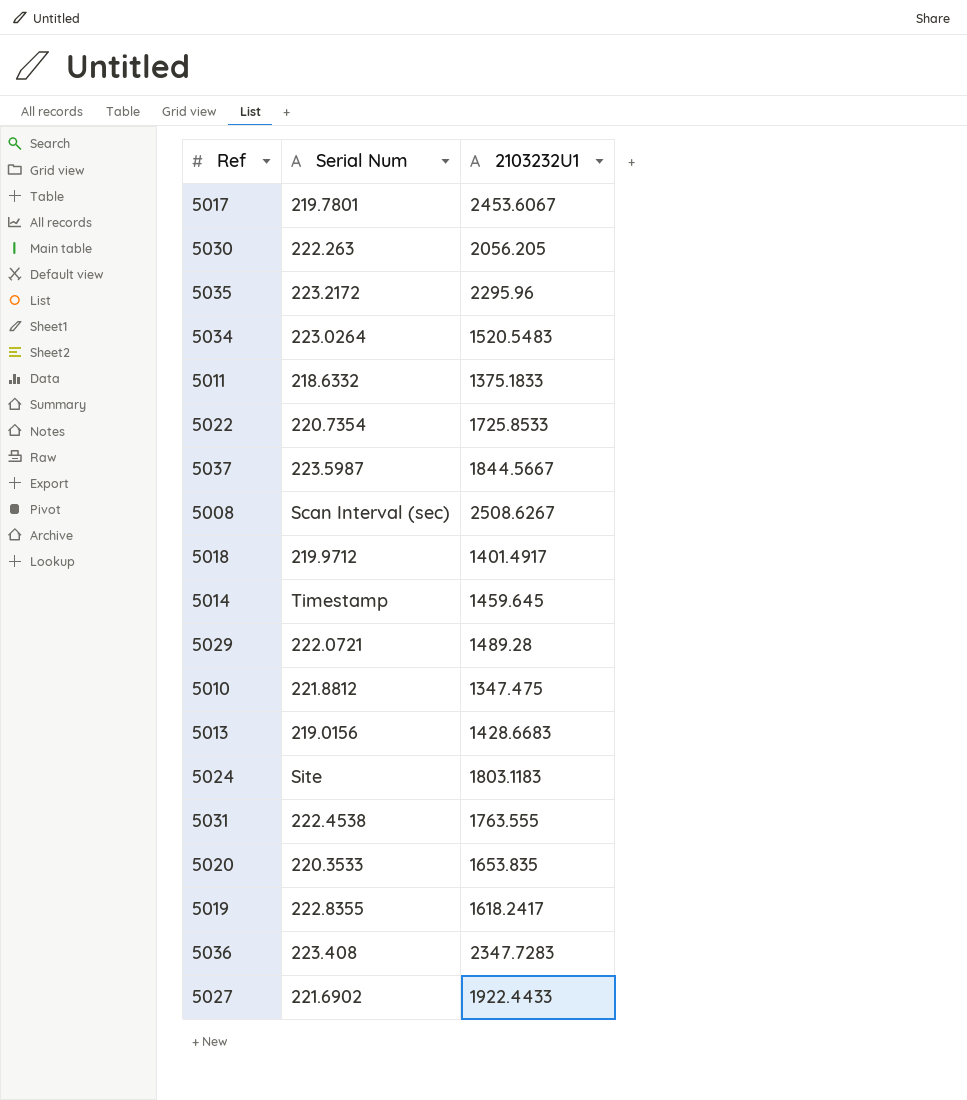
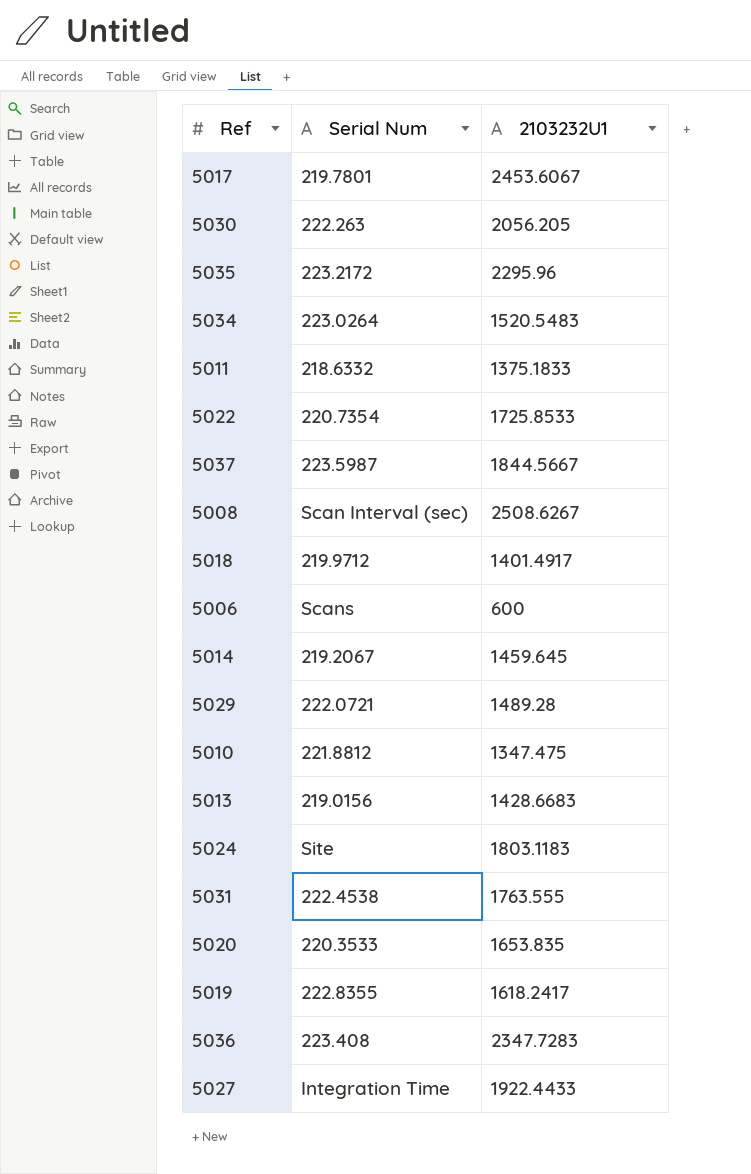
row 5006: none -> Scans | 600
5014 | Serial Num: Timestamp -> 219.2067
5027 | Serial Num: 221.6902 -> Integration Time

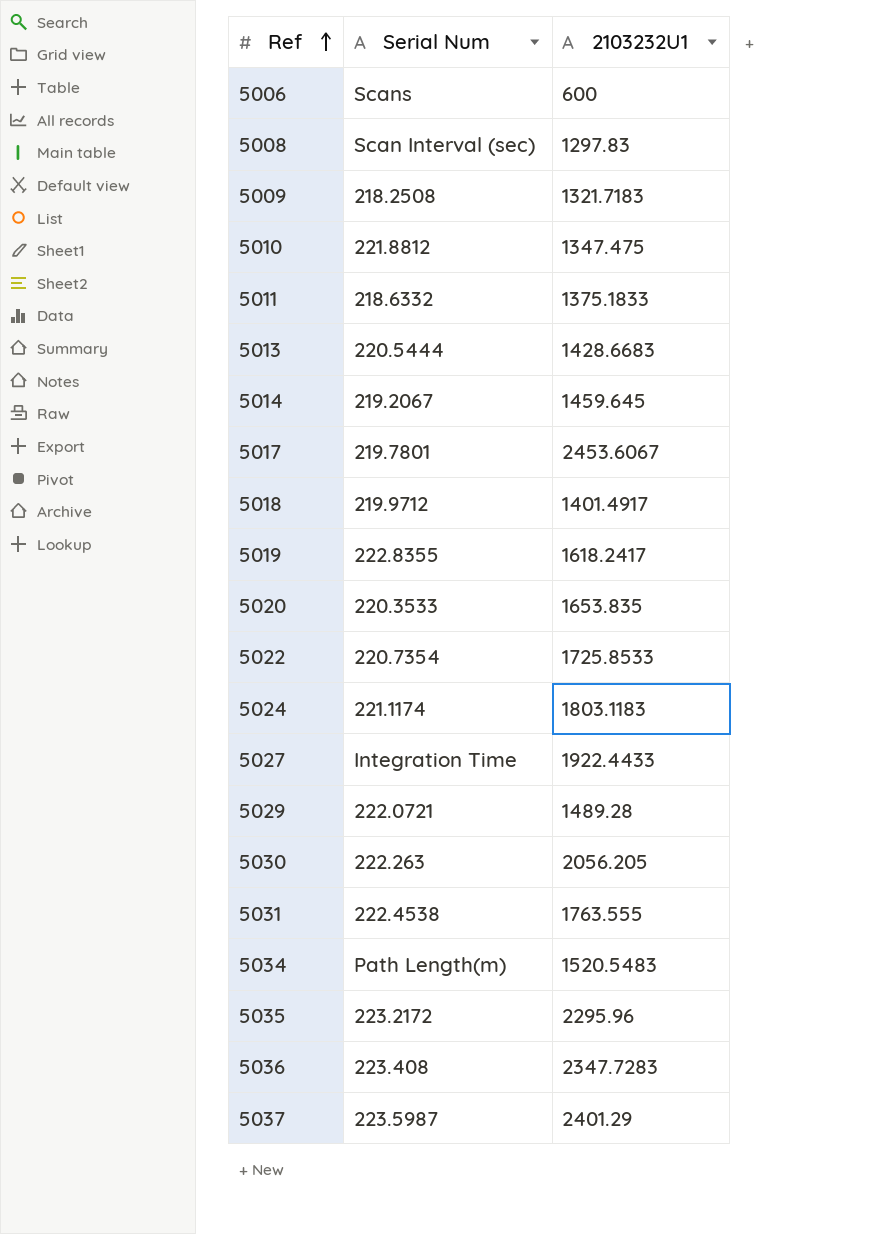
row order: none -> Ref ascending
5008 | 2103232U1: 2508.6267 -> 1297.83
row 5009: none -> 218.2508 | 1321.7183
5013 | Serial Num: 219.0156 -> 220.5444
5024 | Serial Num: Site -> 221.1174
5034 | Serial Num: 223.0264 -> Path Length(m)
5037 | 2103232U1: 1844.5667 -> 2401.29

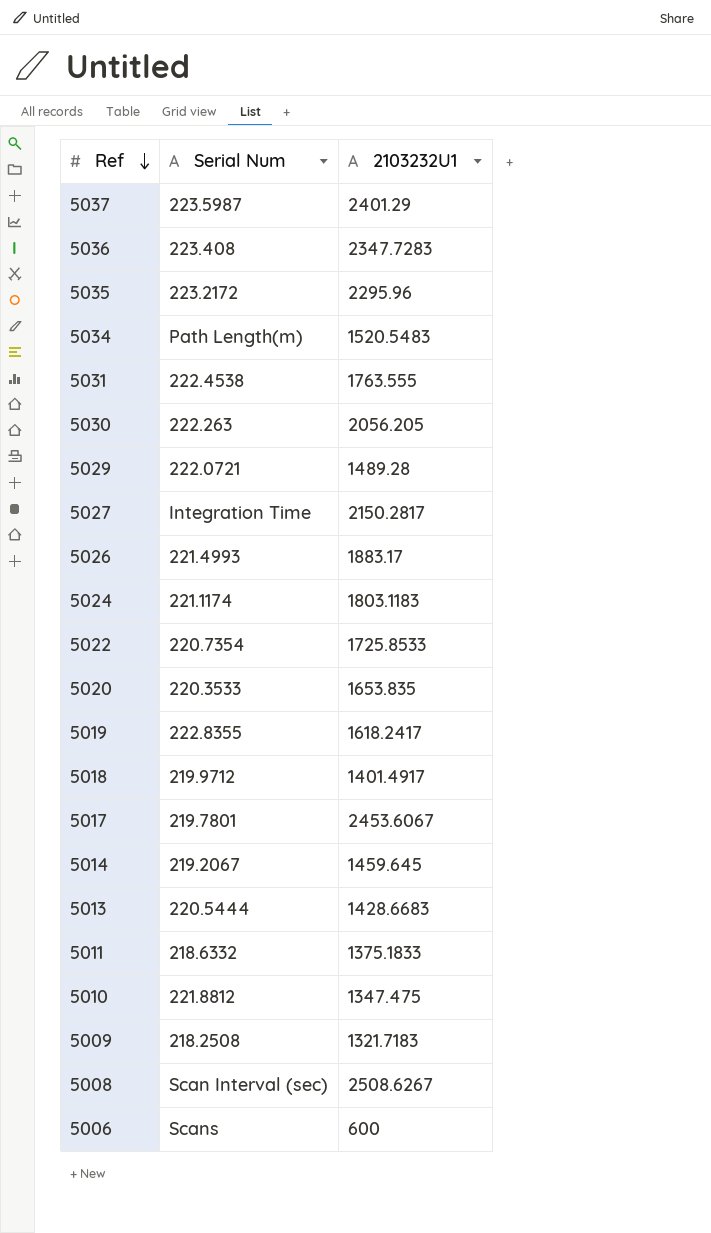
row order: Ref ascending -> Ref descending
5027 | 2103232U1: 1922.4433 -> 2150.2817
row 5026: none -> 221.4993 | 1883.17
5008 | 2103232U1: 1297.83 -> 2508.6267

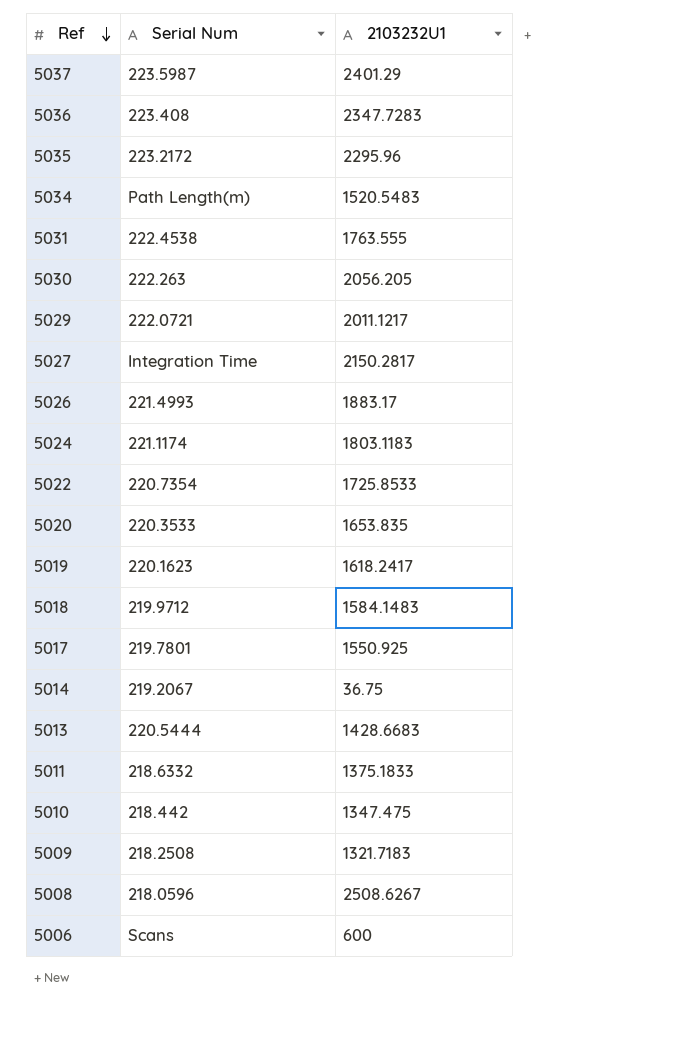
5029 | 2103232U1: 1489.28 -> 2011.1217
5019 | Serial Num: 222.8355 -> 220.1623
5018 | 2103232U1: 1401.4917 -> 1584.1483
5017 | 2103232U1: 2453.6067 -> 1550.925
5014 | 2103232U1: 1459.645 -> 36.75
5010 | Serial Num: 221.8812 -> 218.442
5008 | Serial Num: Scan Interval (sec) -> 218.0596

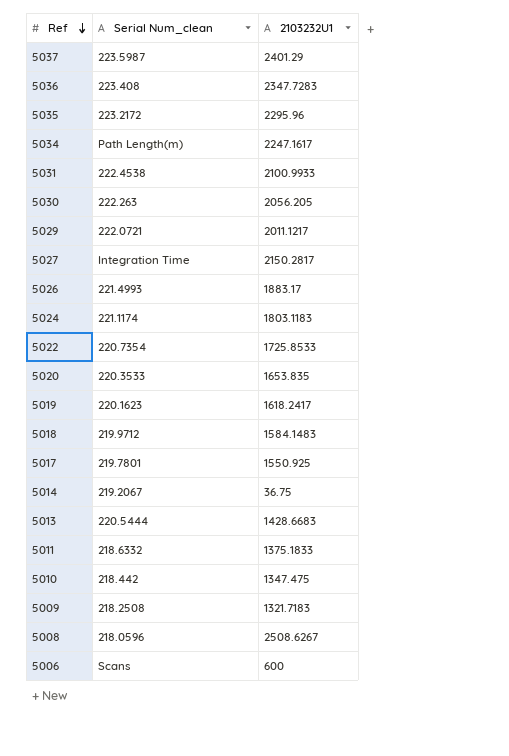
column name: Serial Num -> Serial Num_clean
5034 | 2103232U1: 1520.5483 -> 2247.1617
5031 | 2103232U1: 1763.555 -> 2100.9933

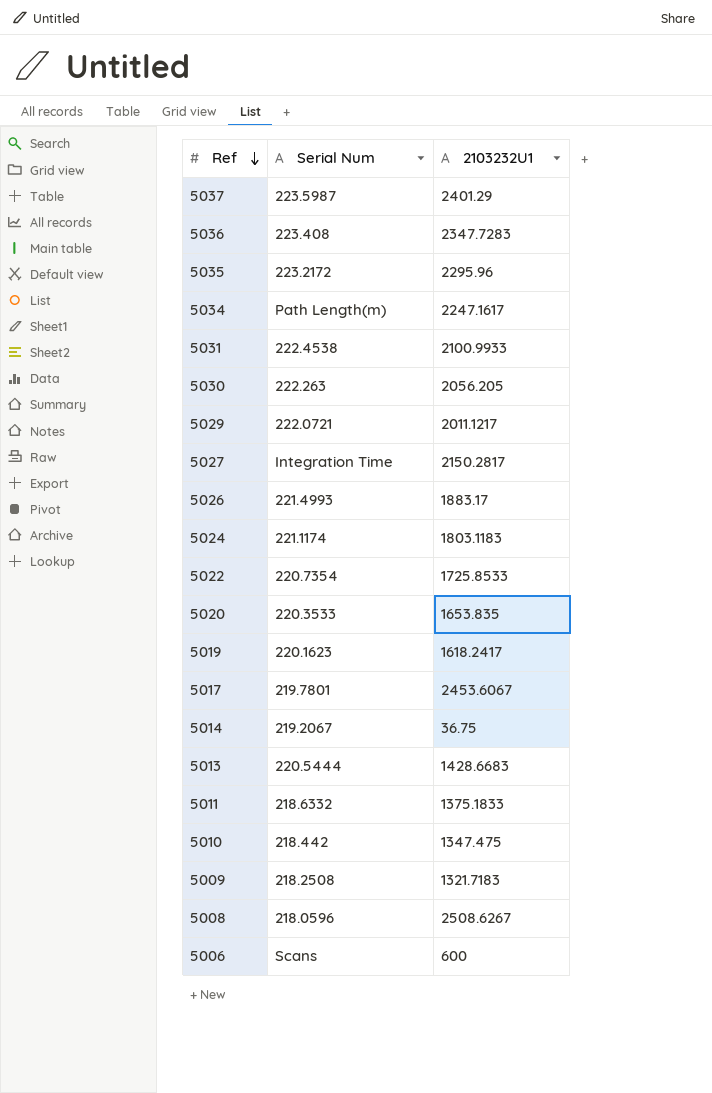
column name: Serial Num_clean -> Serial Num
row 5018: 219.9712 | 1584.1483 -> none
5017 | 2103232U1: 1550.925 -> 2453.6067

